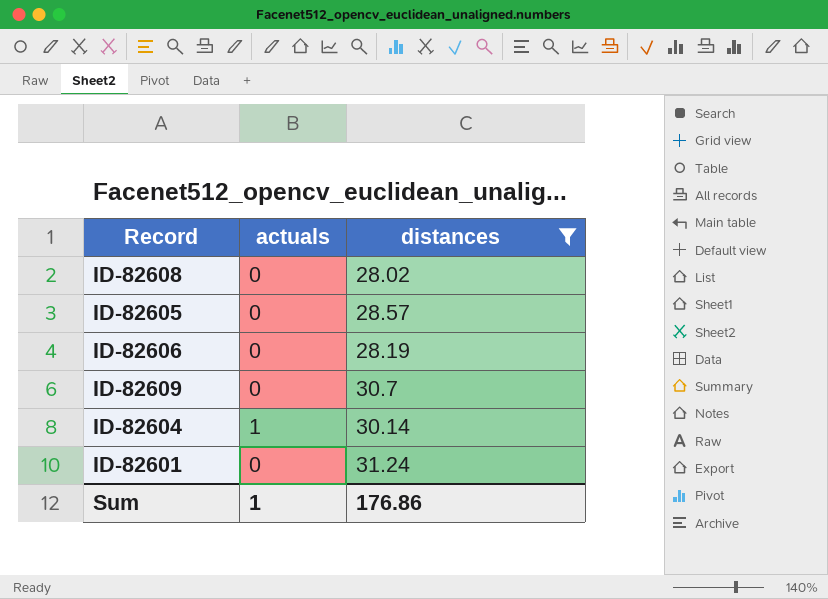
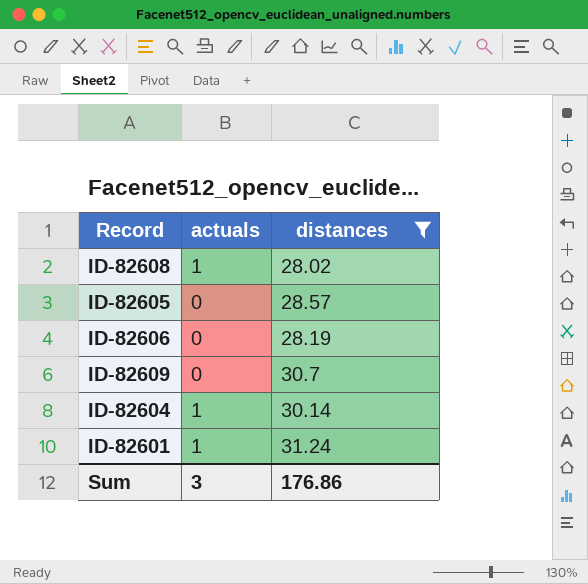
ID-82608 | actuals: 0 -> 1
ID-82601 | actuals: 0 -> 1
Sum | actuals: 1 -> 3

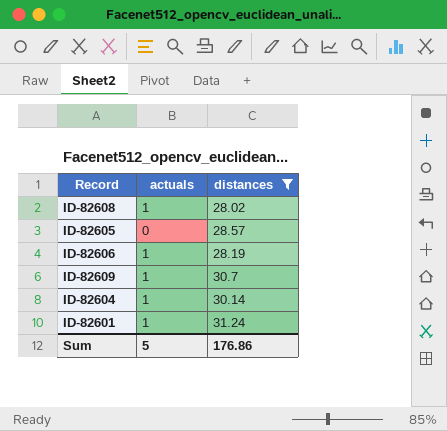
ID-82606 | actuals: 0 -> 1
ID-82609 | actuals: 0 -> 1
Sum | actuals: 3 -> 5

